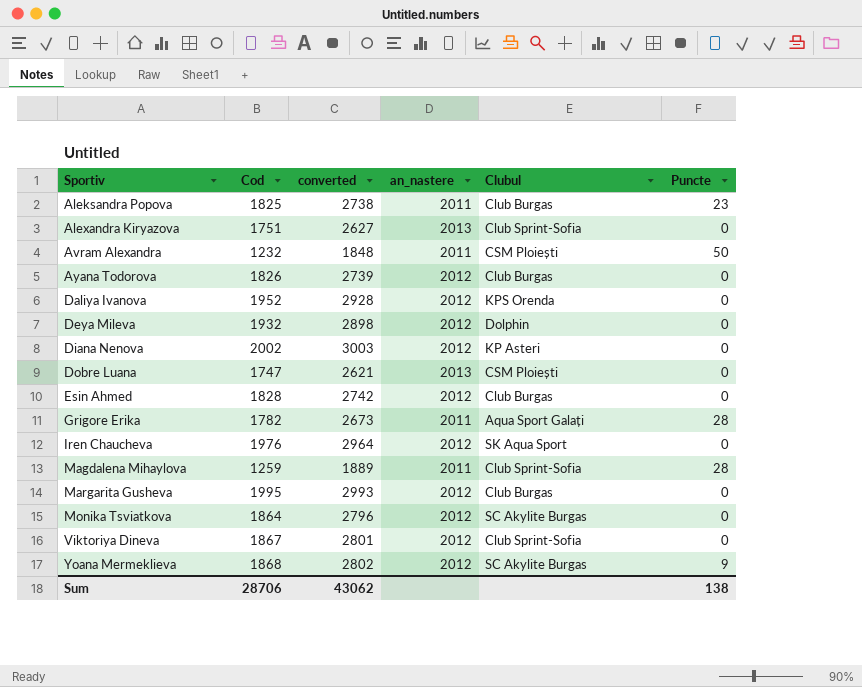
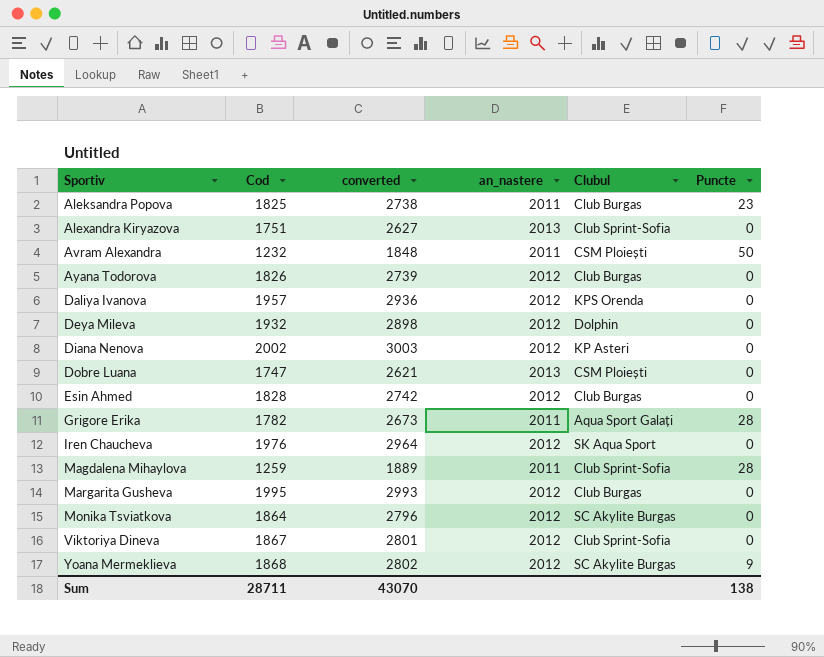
Daliya Ivanova | Cod: 1952 -> 1957
Daliya Ivanova | converted: 2928 -> 2936
Sum | Cod: 28706 -> 28711
Sum | converted: 43062 -> 43070

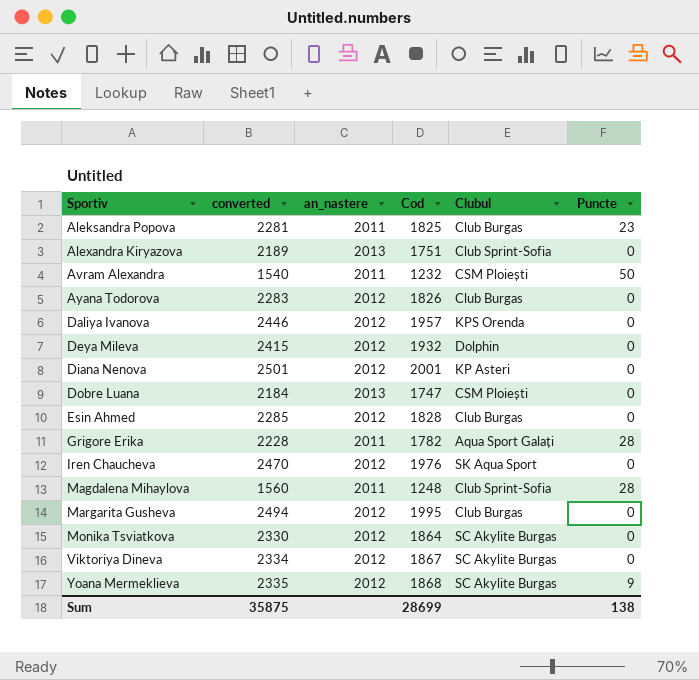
column converted | formula: [Cod] * 1.5 -> [Cod] * 1.25
column Cod | position: 2 -> 4
Diana Nenova | Cod: 2002 -> 2001
Magdalena Mihaylova | Cod: 1259 -> 1248
Viktoriya Dineva | Clubul: Club Sprint-Sofia -> SC Akylite Burgas
Sum | converted: 43070 -> 35875
Sum | Cod: 28711 -> 28699

